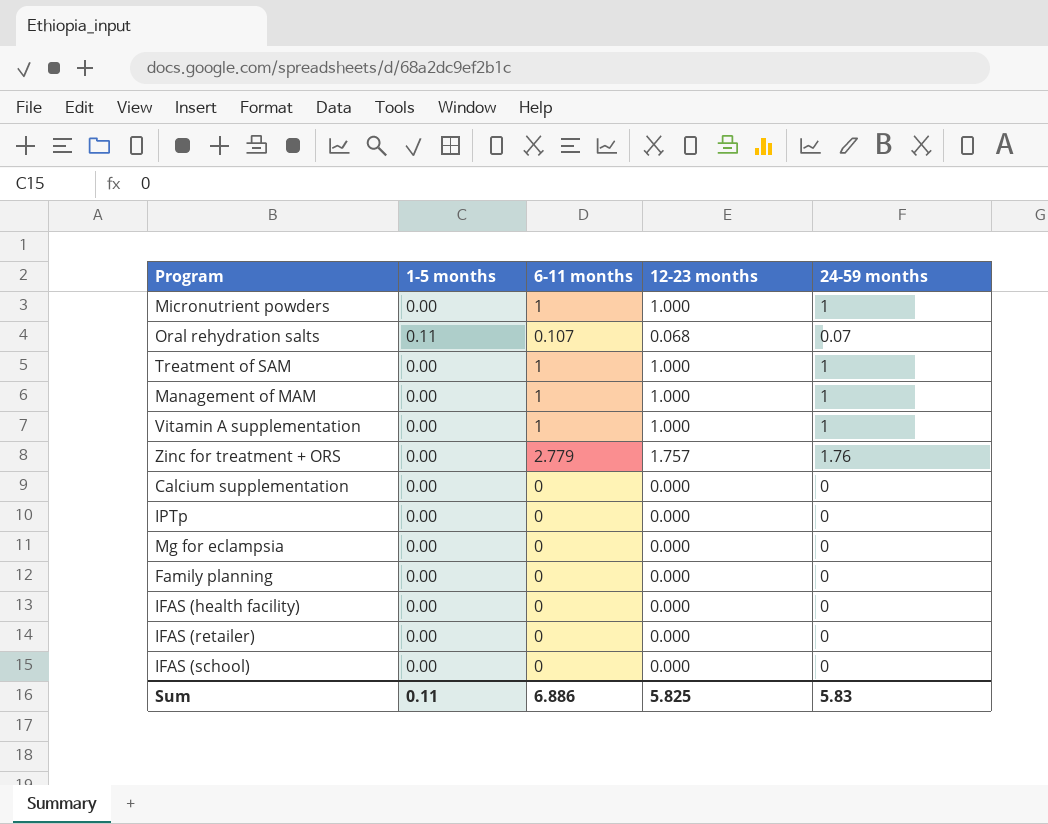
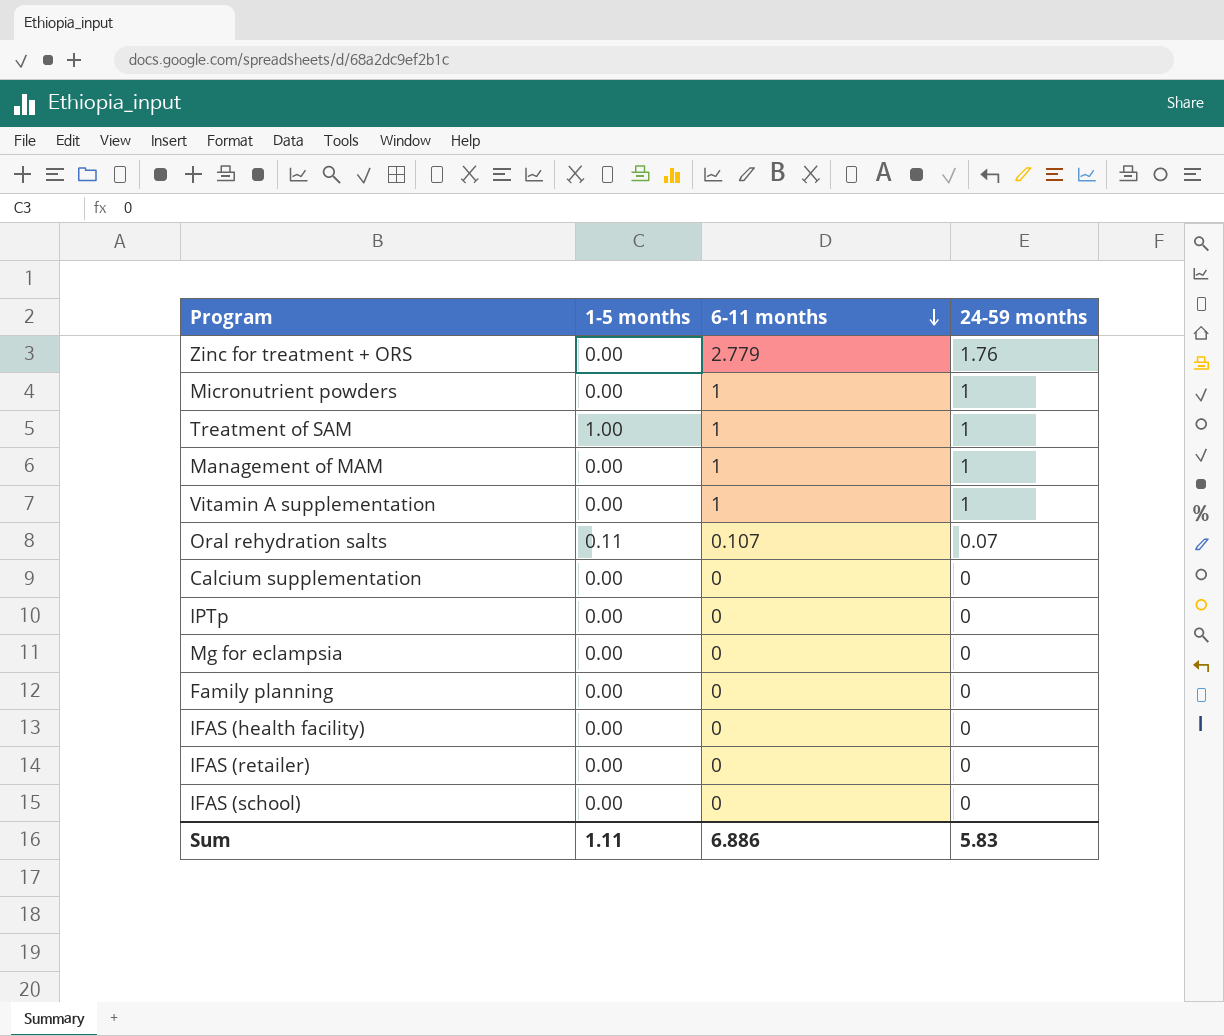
row order: none -> 6-11 months descending
column 12-23 months | position: 4 -> none
Treatment of SAM | 1-5 months: 0.00 -> 1.00
Sum | 1-5 months: 0.11 -> 1.11

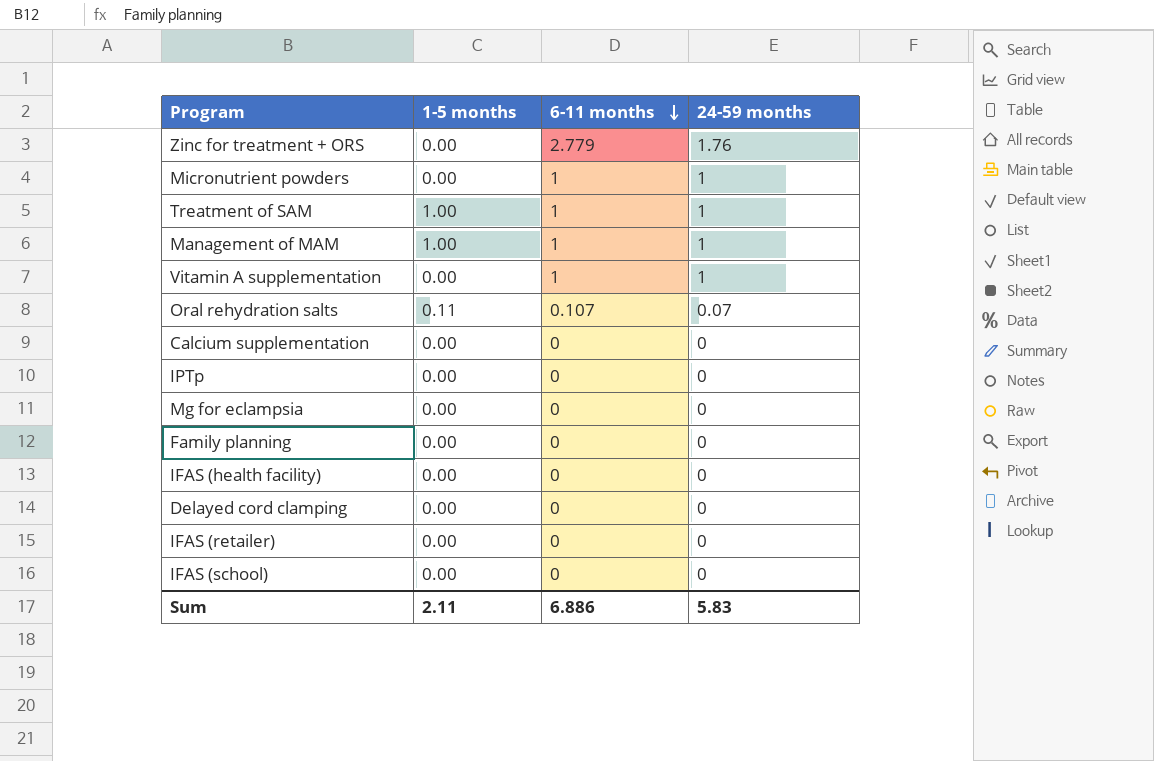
Management of MAM | 1-5 months: 0.00 -> 1.00
row Delayed cord clamping: none -> 0.00 | 0 | 0
Sum | 1-5 months: 1.11 -> 2.11

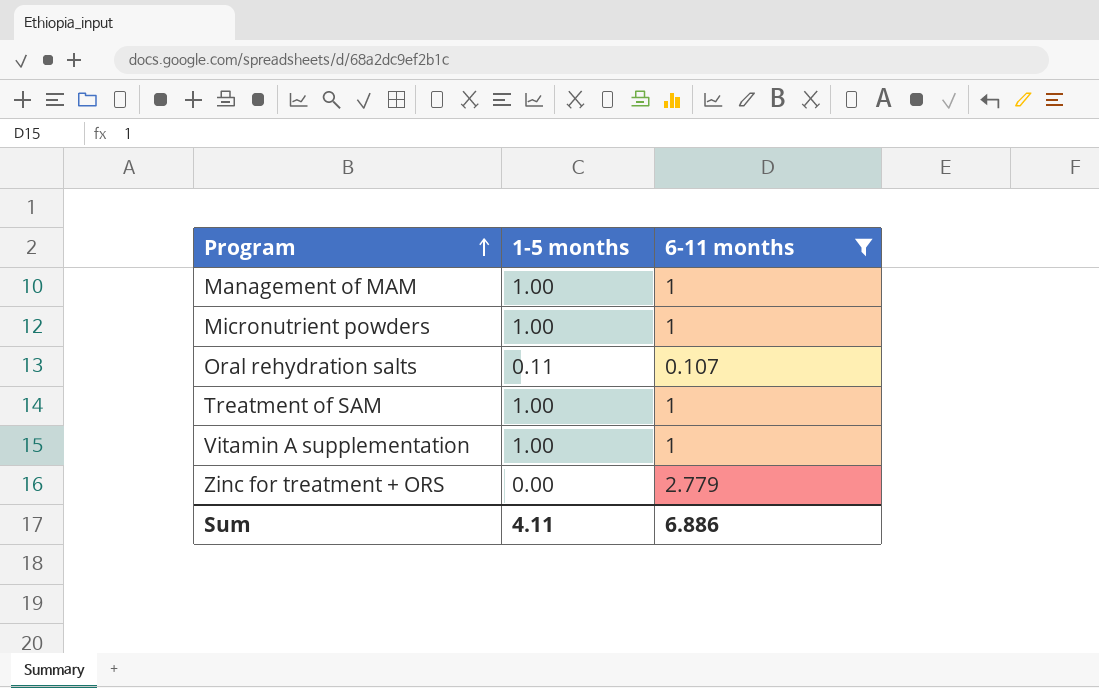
filter: none -> 6-11 months != 0
row order: 6-11 months descending -> Program ascending
column 24-59 months | position: 4 -> none
Micronutrient powders | 1-5 months: 0.00 -> 1.00
Vitamin A supplementation | 1-5 months: 0.00 -> 1.00
Sum | 1-5 months: 2.11 -> 4.11

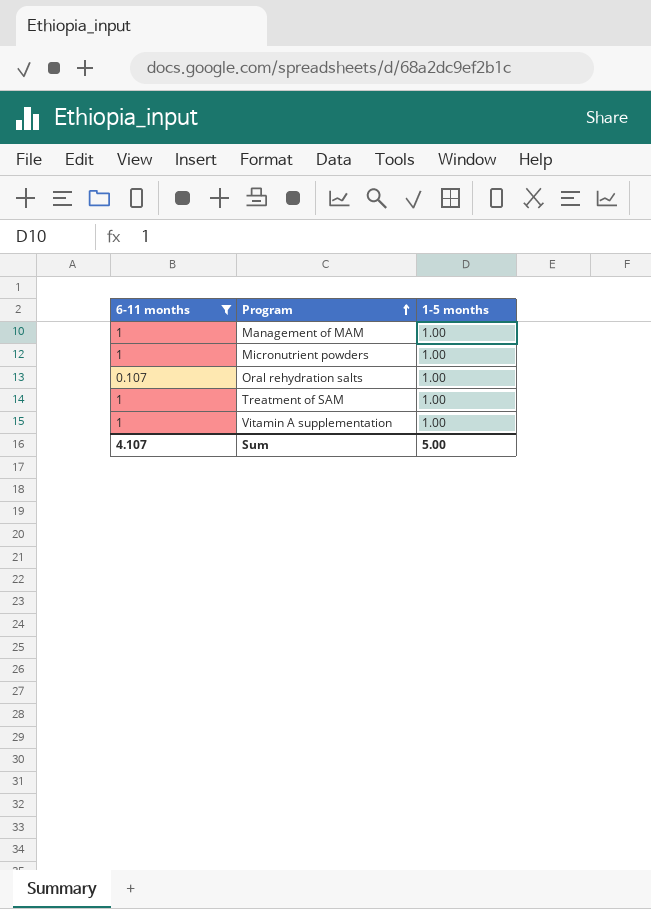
column 6-11 months | position: 3 -> 1
row Zinc for treatment + ORS: 0.00 | 2.779 -> none
Oral rehydration salts | 1-5 months: 0.11 -> 1.00
Sum | 6-11 months: 6.886 -> 4.107
Sum | 1-5 months: 4.11 -> 5.00

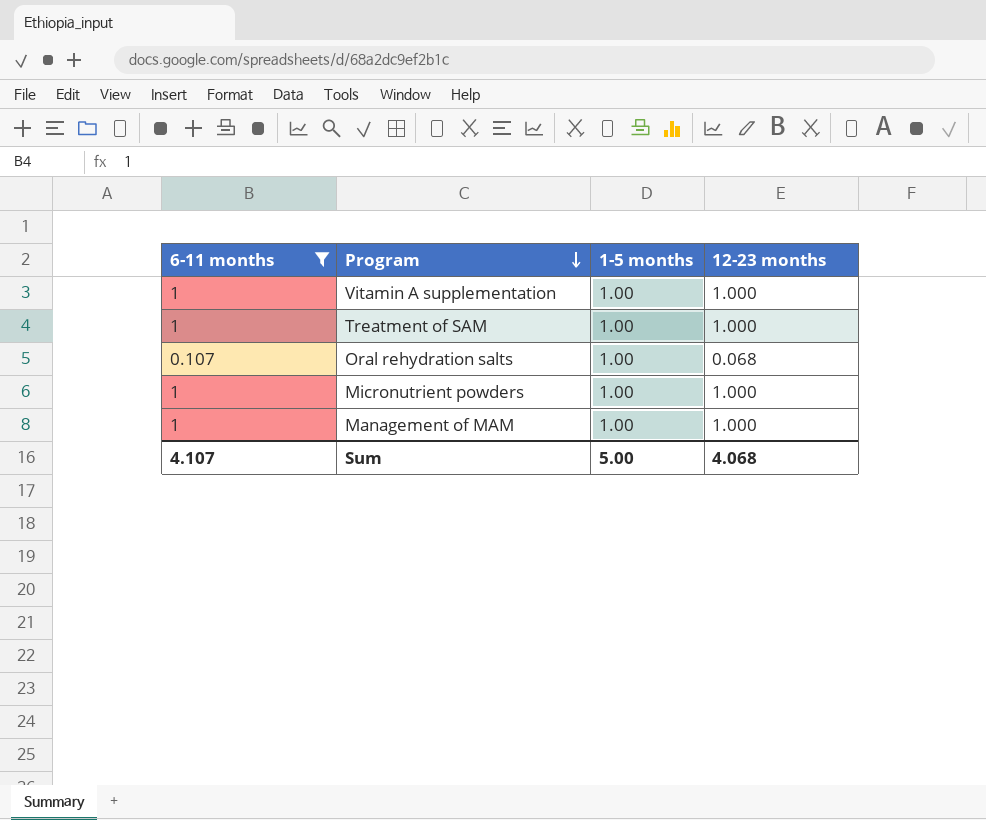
row order: Program ascending -> Program descending
column 12-23 months | position: none -> 4

